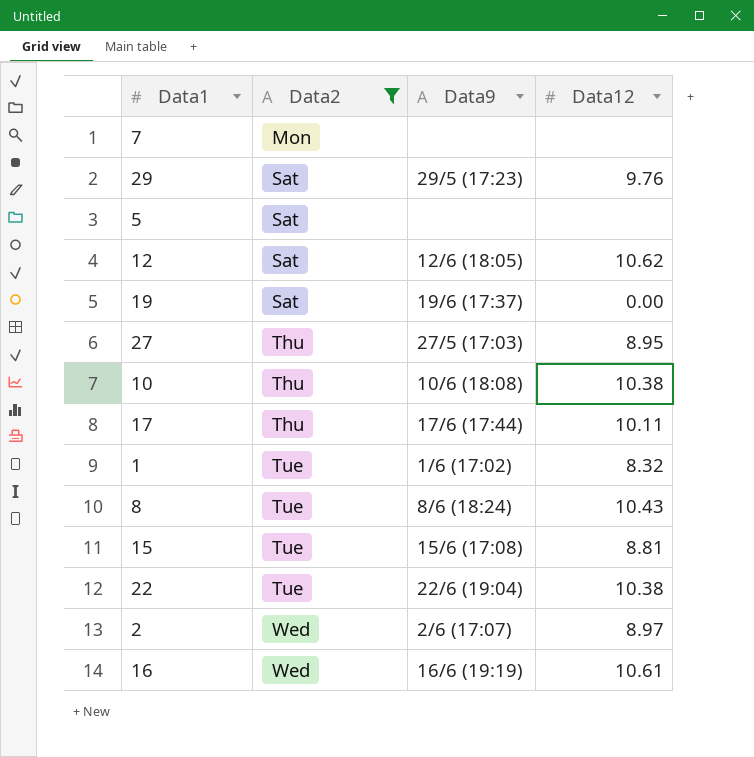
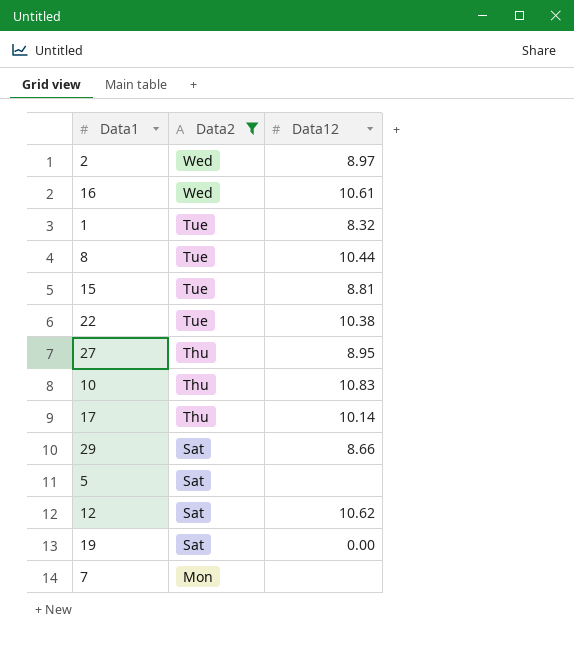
row order: Data2 ascending -> Data2 descending
column Data9 | position: 3 -> none
8 | Data12: 10.43 -> 10.44
10 | Data12: 10.38 -> 10.83
17 | Data12: 10.11 -> 10.14
29 | Data12: 9.76 -> 8.66

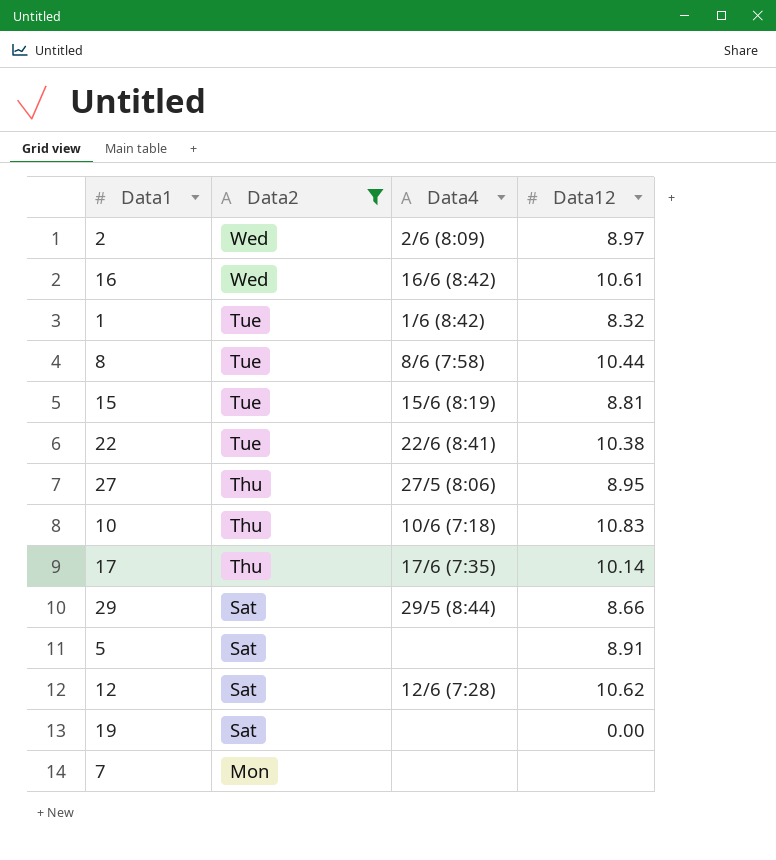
column Data4 | position: none -> 3
5 | Data12: none -> 8.91

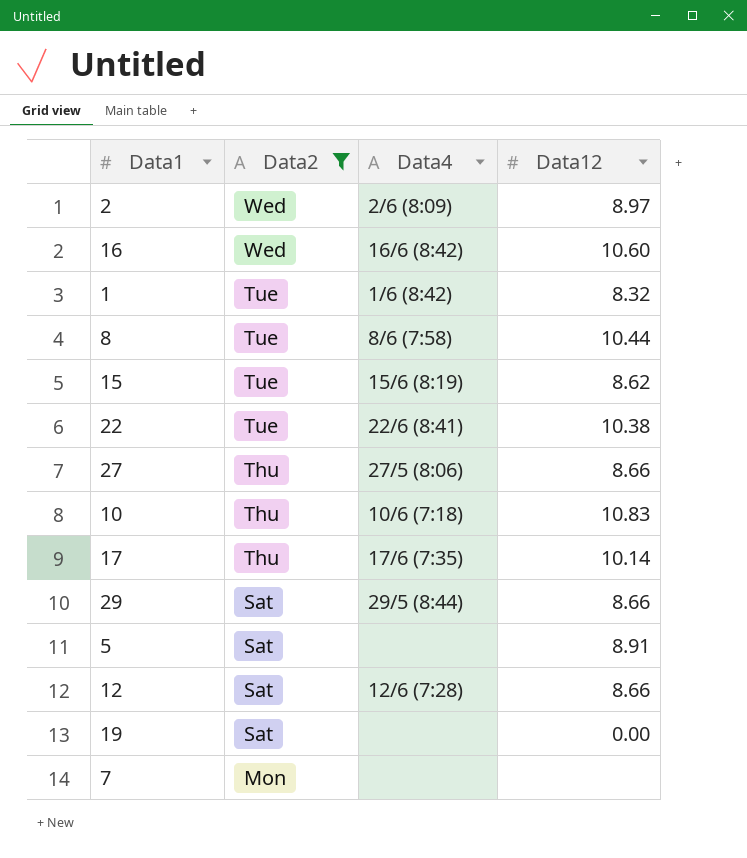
16 | Data12: 10.61 -> 10.60
15 | Data12: 8.81 -> 8.62
27 | Data12: 8.95 -> 8.66
12 | Data12: 10.62 -> 8.66

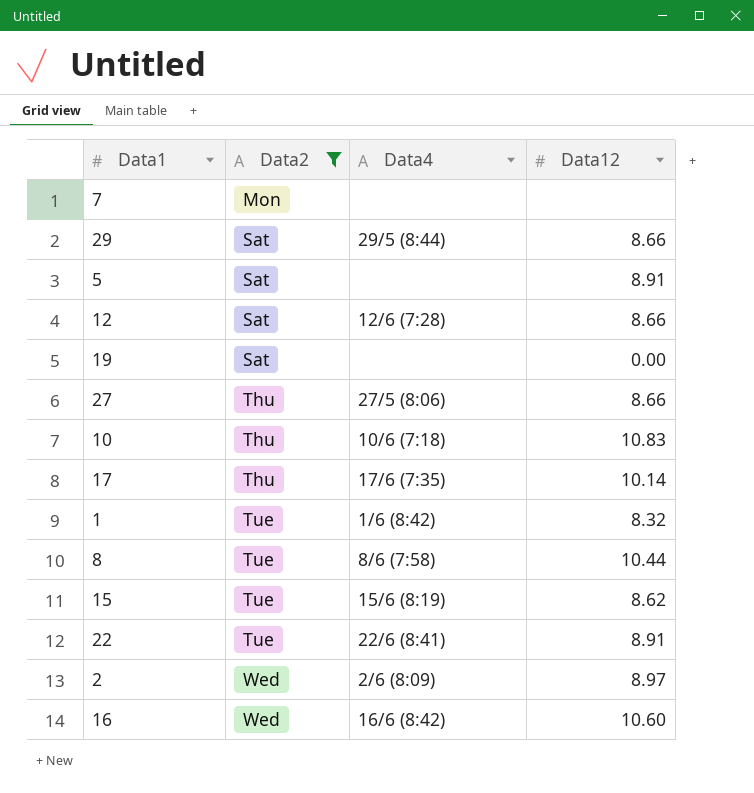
row order: Data2 descending -> Data2 ascending
22 | Data12: 10.38 -> 8.91

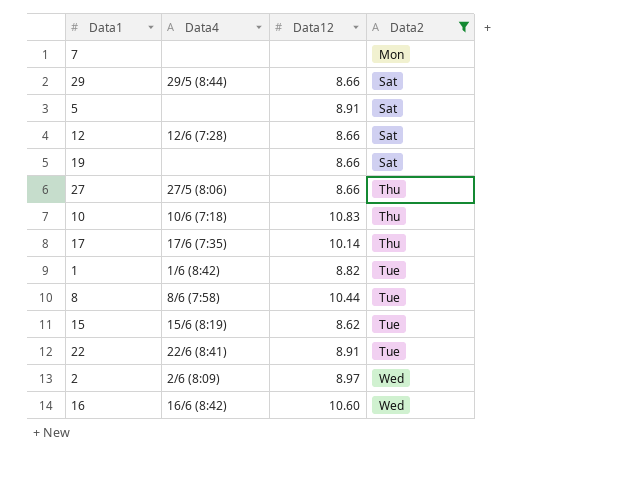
column Data2 | position: 2 -> 4
19 | Data12: 0.00 -> 8.66
1 | Data12: 8.32 -> 8.82

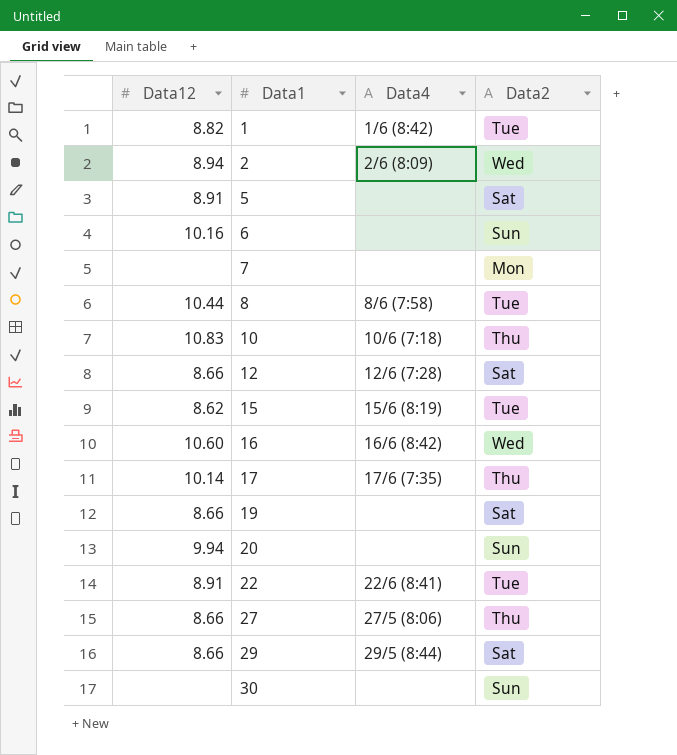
filter: Data2 != Sun -> none
row order: Data2 ascending -> Data1 ascending
column Data12 | position: 3 -> 1
2 | Data12: 8.97 -> 8.94

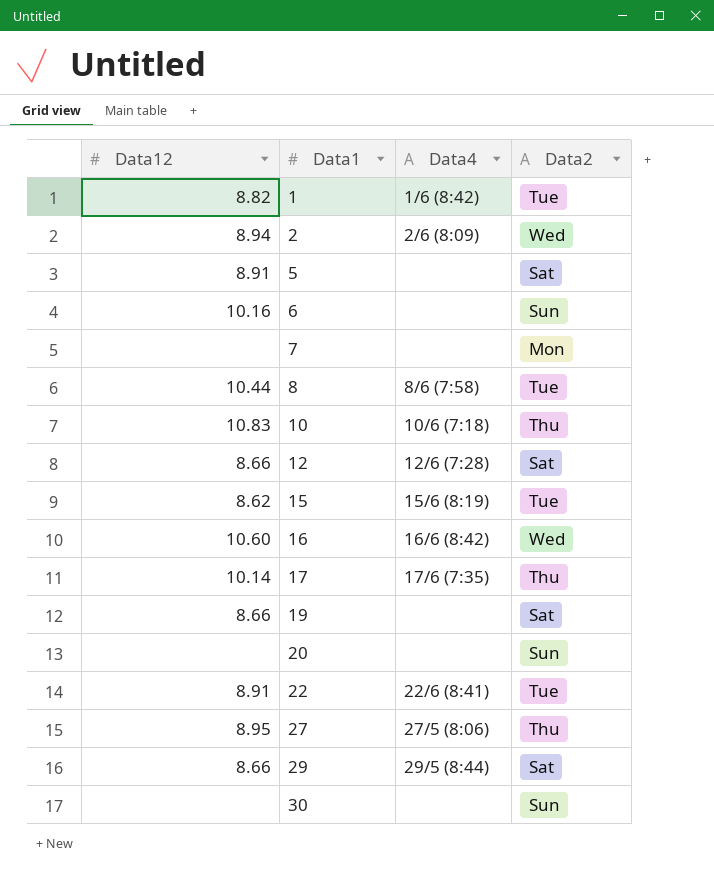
20 | Data12: 9.94 -> none
27 | Data12: 8.66 -> 8.95

